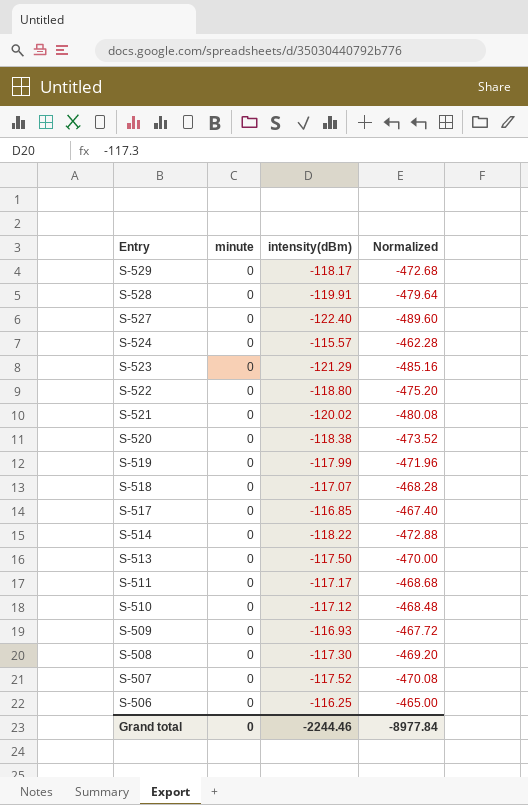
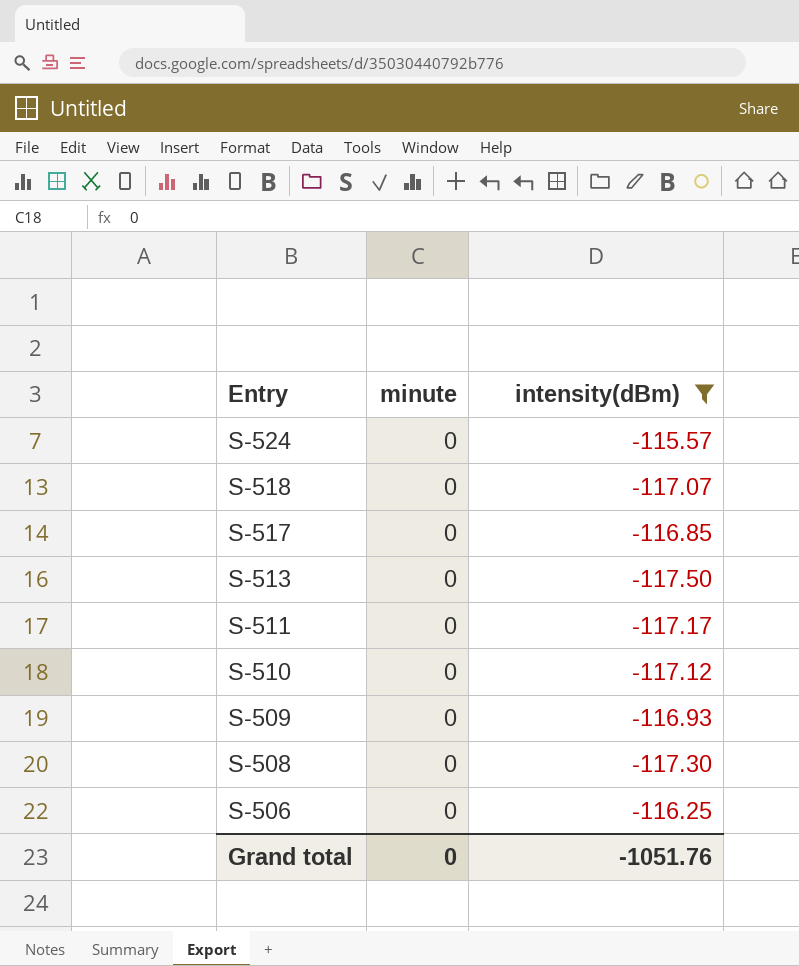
filter: none -> intensity(dBm) >= -117.50
column Normalized | formula: [intensity(dBm)] * 4 -> none
Grand total | intensity(dBm): -2244.46 -> -1051.76

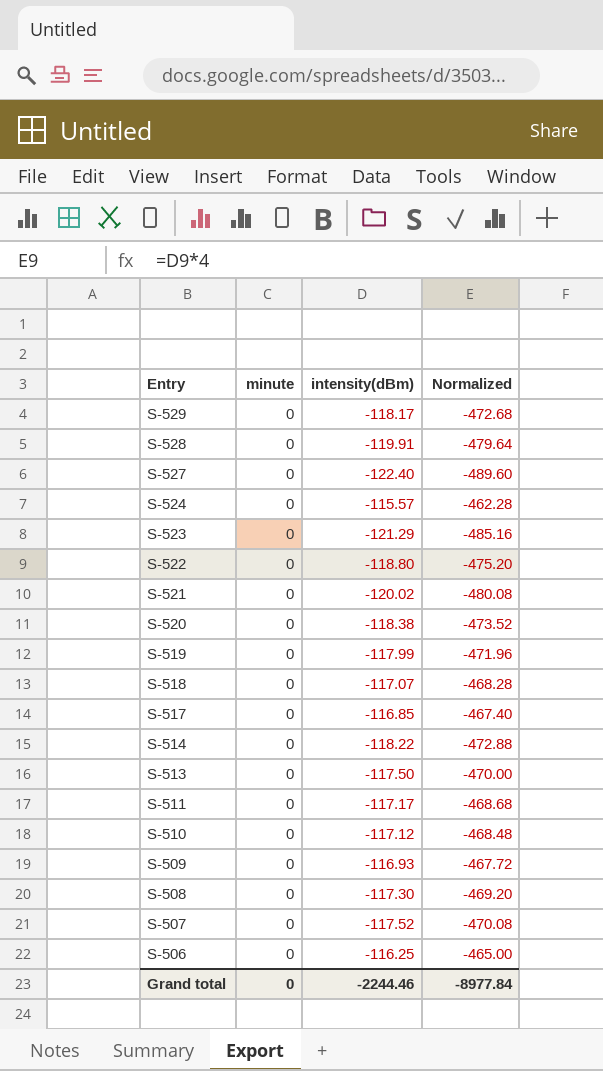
filter: intensity(dBm) >= -117.50 -> none
column Normalized | formula: none -> [intensity(dBm)] * 4
Grand total | intensity(dBm): -1051.76 -> -2244.46

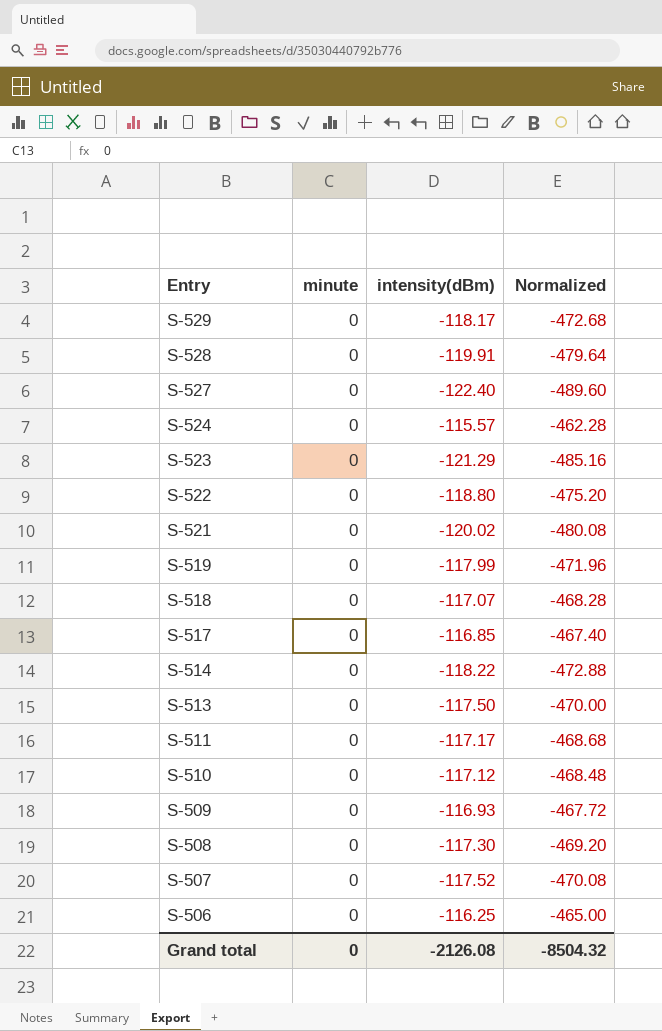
row S-520: 0 | -118.38 | -473.52 -> none
Grand total | intensity(dBm): -2244.46 -> -2126.08
Grand total | Normalized: -8977.84 -> -8504.32

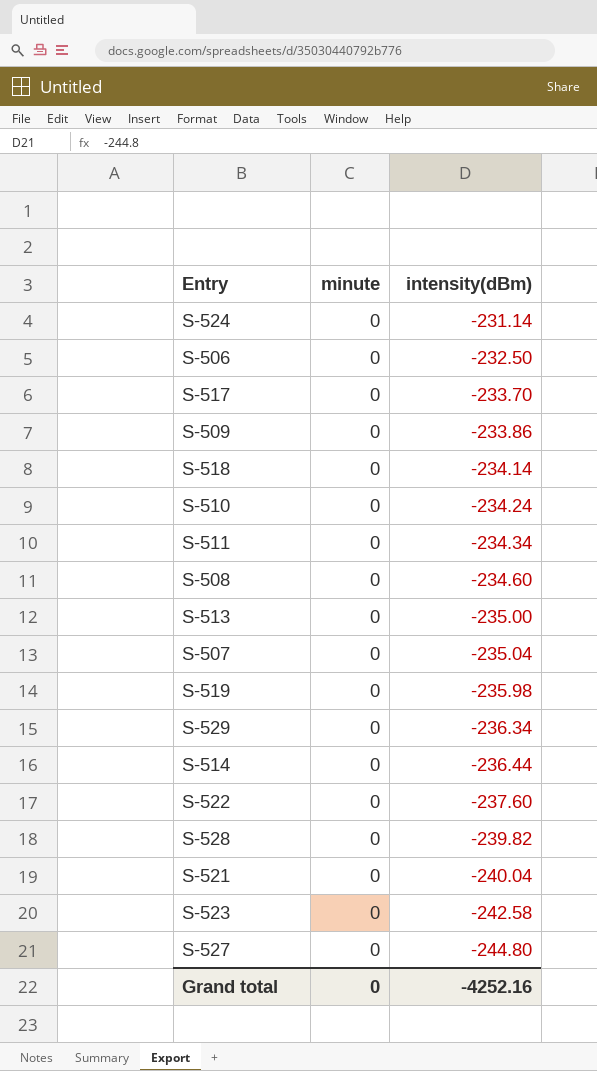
row order: Entry descending -> intensity(dBm) descending
column Normalized | formula: [intensity(dBm)] * 4 -> none
S-524 | intensity(dBm): -115.57 -> -231.14
S-506 | intensity(dBm): -116.25 -> -232.50
S-517 | intensity(dBm): -116.85 -> -233.70
S-509 | intensity(dBm): -116.93 -> -233.86
S-518 | intensity(dBm): -117.07 -> -234.14
S-510 | intensity(dBm): -117.12 -> -234.24
S-511 | intensity(dBm): -117.17 -> -234.34
S-508 | intensity(dBm): -117.30 -> -234.60
S-513 | intensity(dBm): -117.50 -> -235.00
S-507 | intensity(dBm): -117.52 -> -235.04
S-519 | intensity(dBm): -117.99 -> -235.98
S-529 | intensity(dBm): -118.17 -> -236.34
S-514 | intensity(dBm): -118.22 -> -236.44
S-522 | intensity(dBm): -118.80 -> -237.60
S-528 | intensity(dBm): -119.91 -> -239.82
S-521 | intensity(dBm): -120.02 -> -240.04
S-523 | intensity(dBm): -121.29 -> -242.58
S-527 | intensity(dBm): -122.40 -> -244.80
Grand total | intensity(dBm): -2126.08 -> -4252.16

